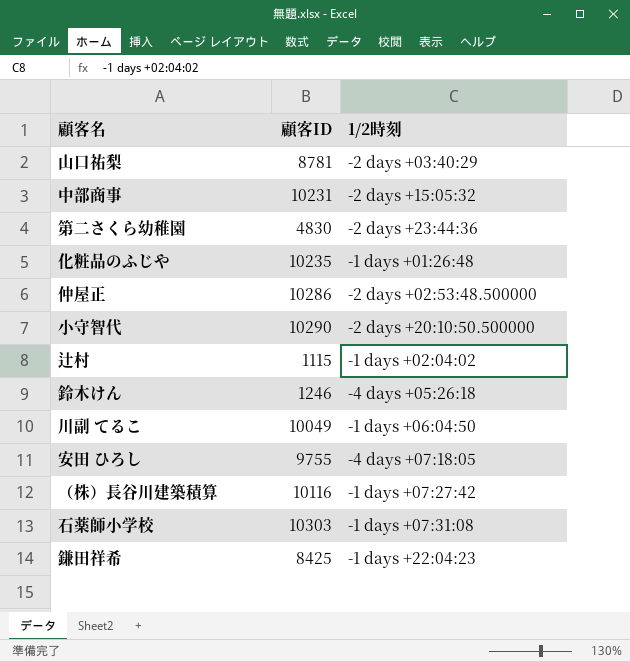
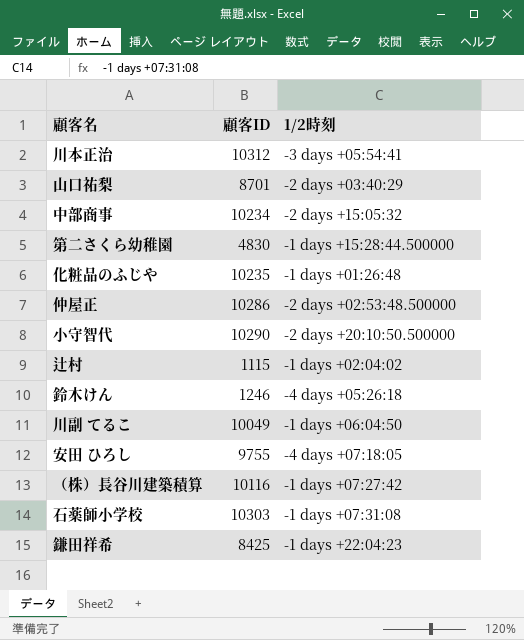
row 川本正治: none -> 10312 | -3 days +05:54:41
山口祐梨 | 顧客ID: 8781 -> 8701
中部商事 | 顧客ID: 10231 -> 10234
第二さくら幼稚園 | 1/2時刻: -2 days +23:44:36 -> -1 days +15:28:44.500000

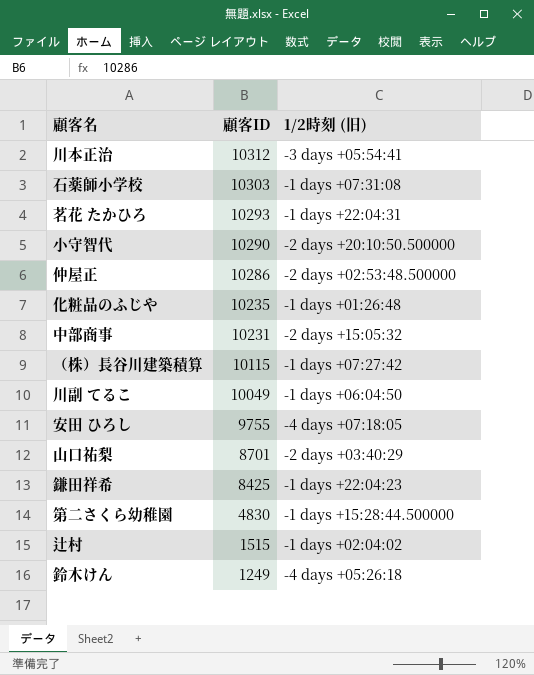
row order: none -> 顧客ID descending
column name: 1/2時刻 -> 1/2時刻 (旧)
row 茗花 たかひろ: none -> 10293 | -1 days +22:04:31
中部商事 | 顧客ID: 10234 -> 10231
（株）長谷川建築積算 | 顧客ID: 10116 -> 10115
辻村 | 顧客ID: 1115 -> 1515
鈴木けん | 顧客ID: 1246 -> 1249

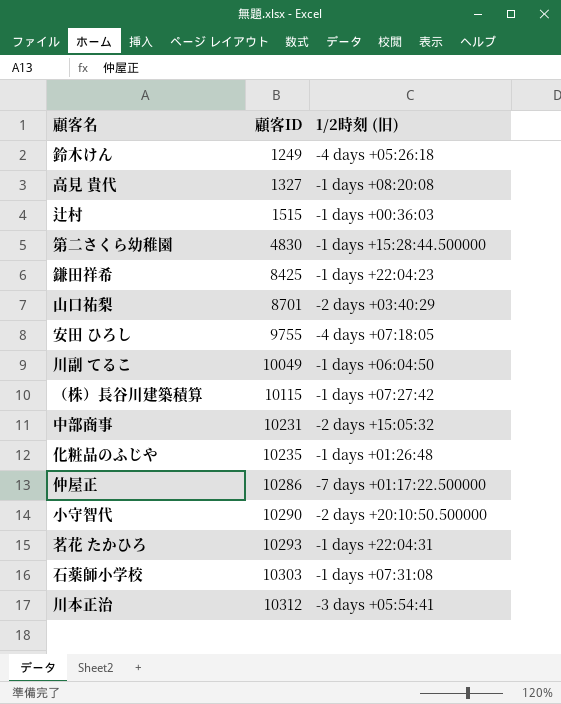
row order: 顧客ID descending -> 顧客ID ascending
row 高見 貴代: none -> 1327 | -1 days +08:20:08
辻村 | 1/2時刻 (旧): -1 days +02:04:02 -> -1 days +00:36:03
仲屋正 | 1/2時刻 (旧): -2 days +02:53:48.500000 -> -7 days +01:17:22.500000

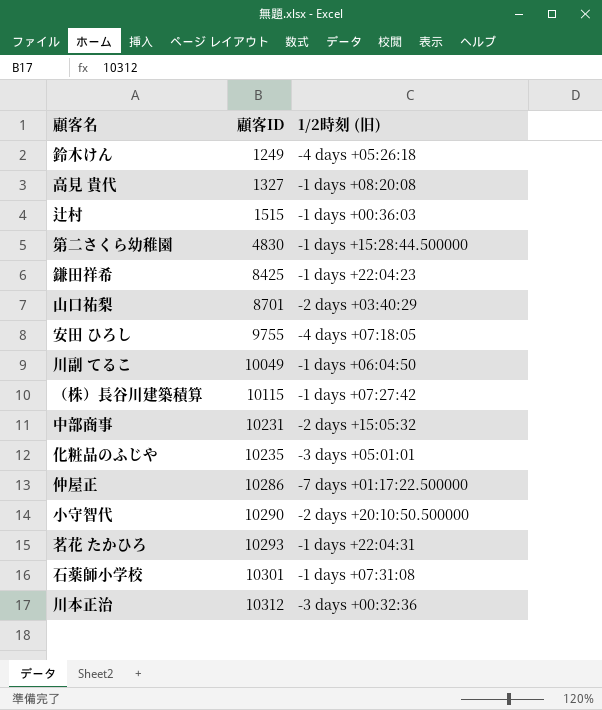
化粧品のふじや | 1/2時刻 (旧): -1 days +01:26:48 -> -3 days +05:01:01
石薬師小学校 | 顧客ID: 10303 -> 10301
川本正治 | 1/2時刻 (旧): -3 days +05:54:41 -> -3 days +00:32:36

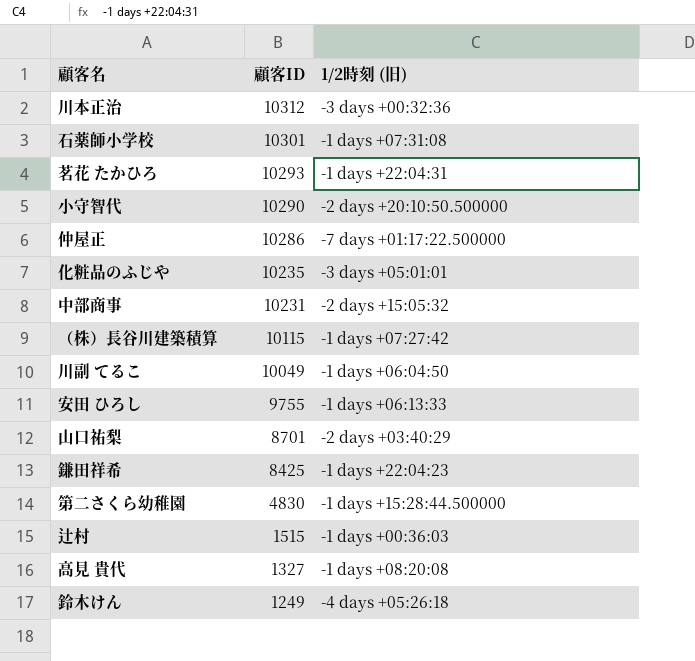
row order: 顧客ID ascending -> 顧客ID descending
安田 ひろし | 1/2時刻 (旧): -4 days +07:18:05 -> -1 days +06:13:33

